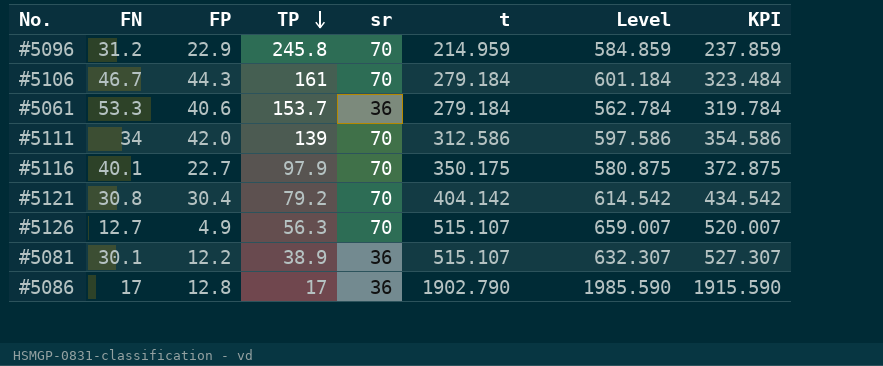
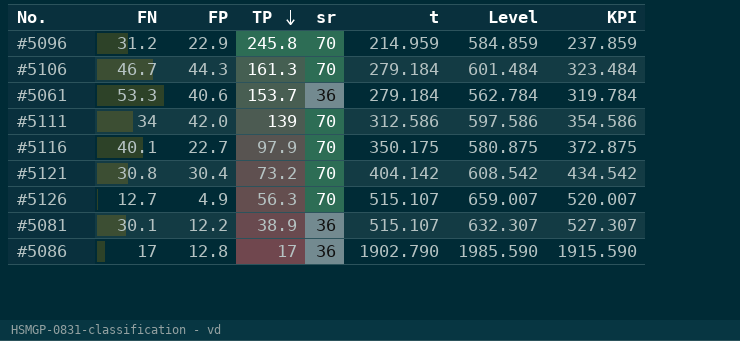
#5106 | TP: 161 -> 161.3
#5106 | Level: 601.184 -> 601.484
#5121 | TP: 79.2 -> 73.2
#5121 | Level: 614.542 -> 608.542

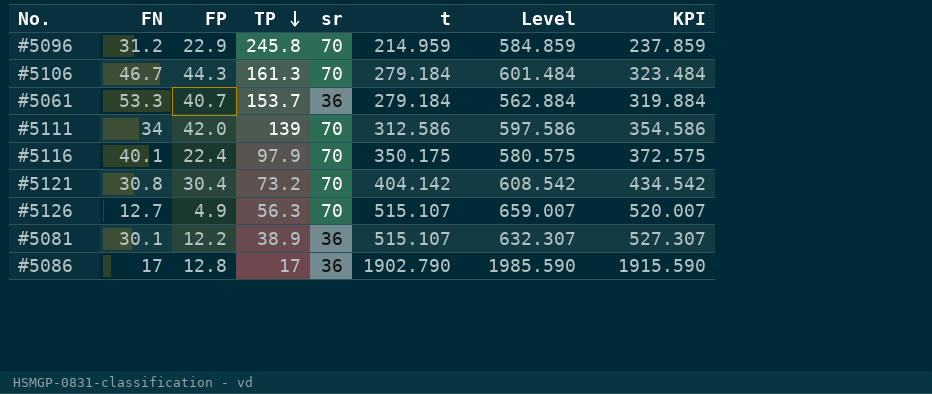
#5061 | FP: 40.6 -> 40.7
#5061 | Level: 562.784 -> 562.884
#5061 | KPI: 319.784 -> 319.884
#5116 | FP: 22.7 -> 22.4
#5116 | Level: 580.875 -> 580.575
#5116 | KPI: 372.875 -> 372.575

